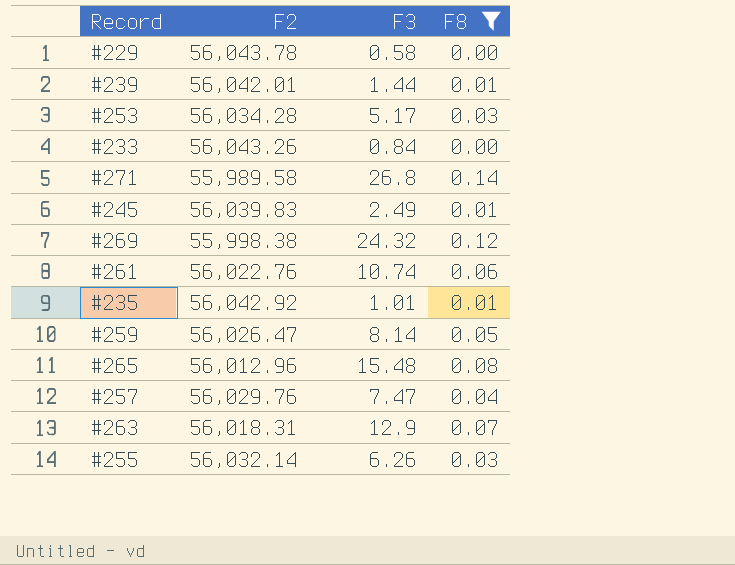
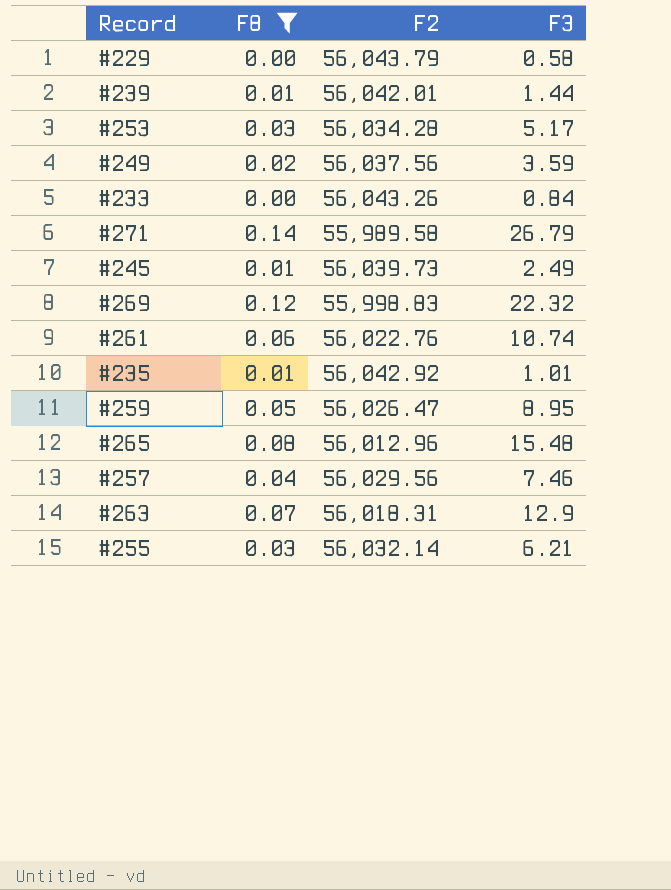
column F8 | position: 4 -> 2
#229 | F2: 56,043.78 -> 56,043.79
row #249: none -> 0.02 | 56,037.56 | 3.59
#271 | F3: 26.8 -> 26.79
#245 | F2: 56,039.83 -> 56,039.73
#269 | F2: 55,998.38 -> 55,998.83
#269 | F3: 24.32 -> 22.32
#259 | F3: 8.14 -> 8.95
#257 | F2: 56,029.76 -> 56,029.56
#257 | F3: 7.47 -> 7.46
#255 | F3: 6.26 -> 6.21

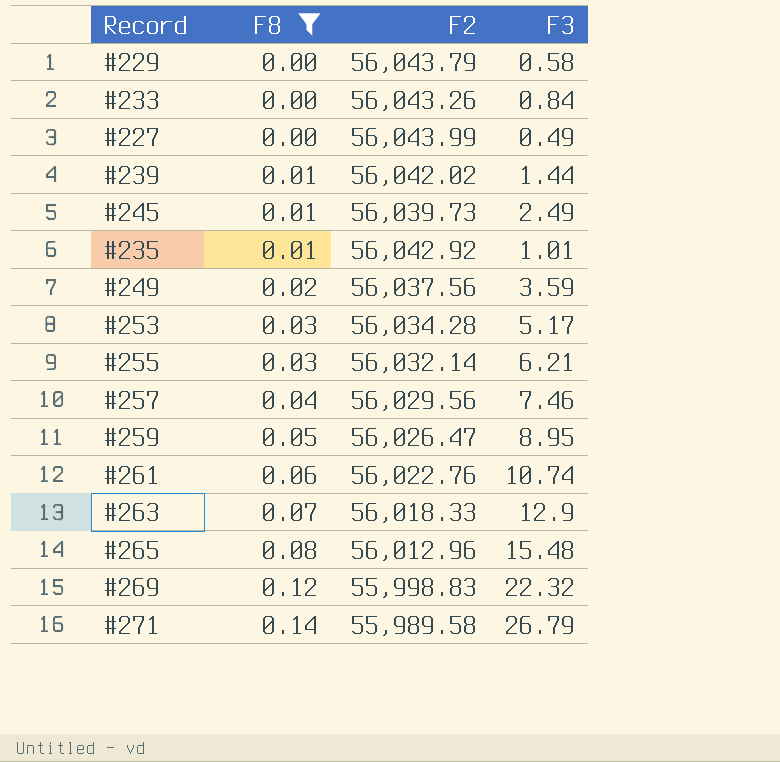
row order: none -> F8 ascending
row #227: none -> 0.00 | 56,043.99 | 0.49
#239 | F2: 56,042.01 -> 56,042.02
#263 | F2: 56,018.31 -> 56,018.33

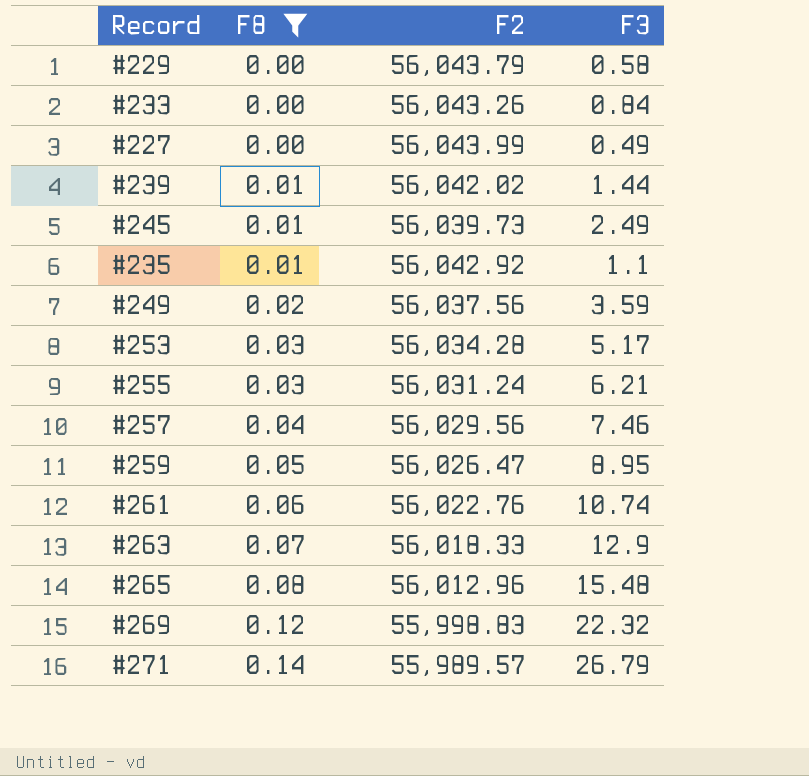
#235 | F3: 1.01 -> 1.1
#255 | F2: 56,032.14 -> 56,031.24
#271 | F2: 55,989.58 -> 55,989.57

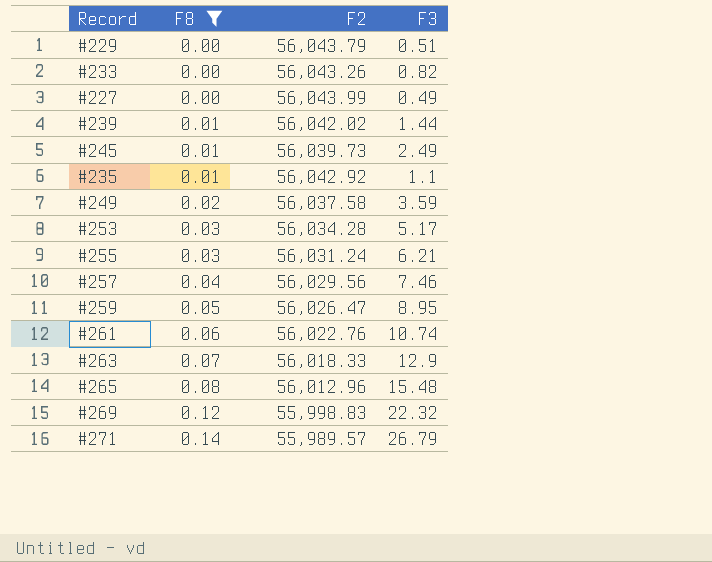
#229 | F3: 0.58 -> 0.51
#233 | F3: 0.84 -> 0.82
#249 | F2: 56,037.56 -> 56,037.58

